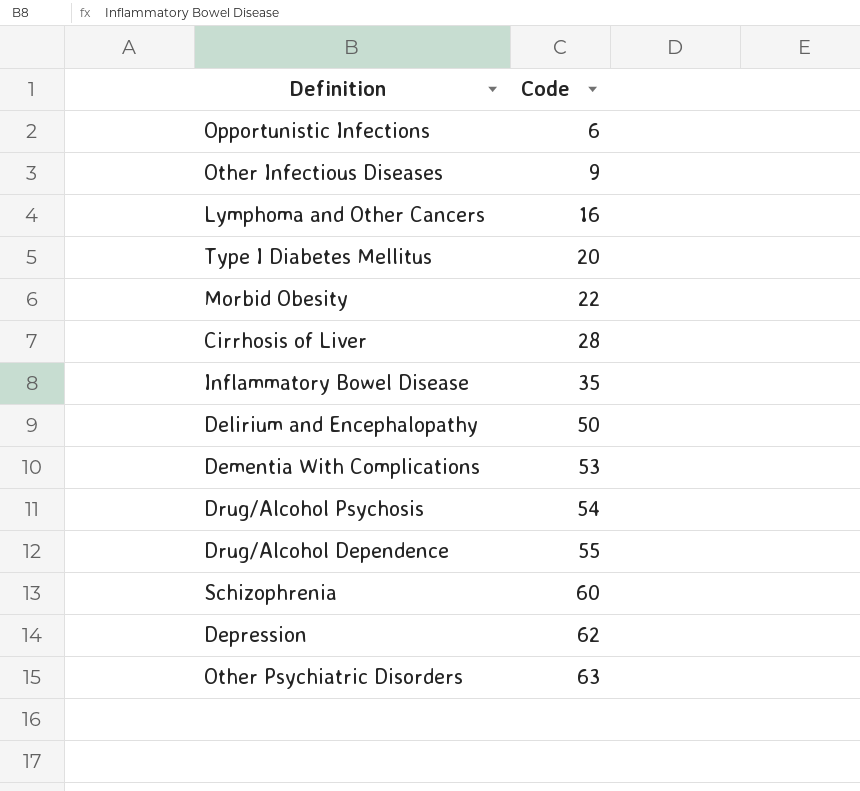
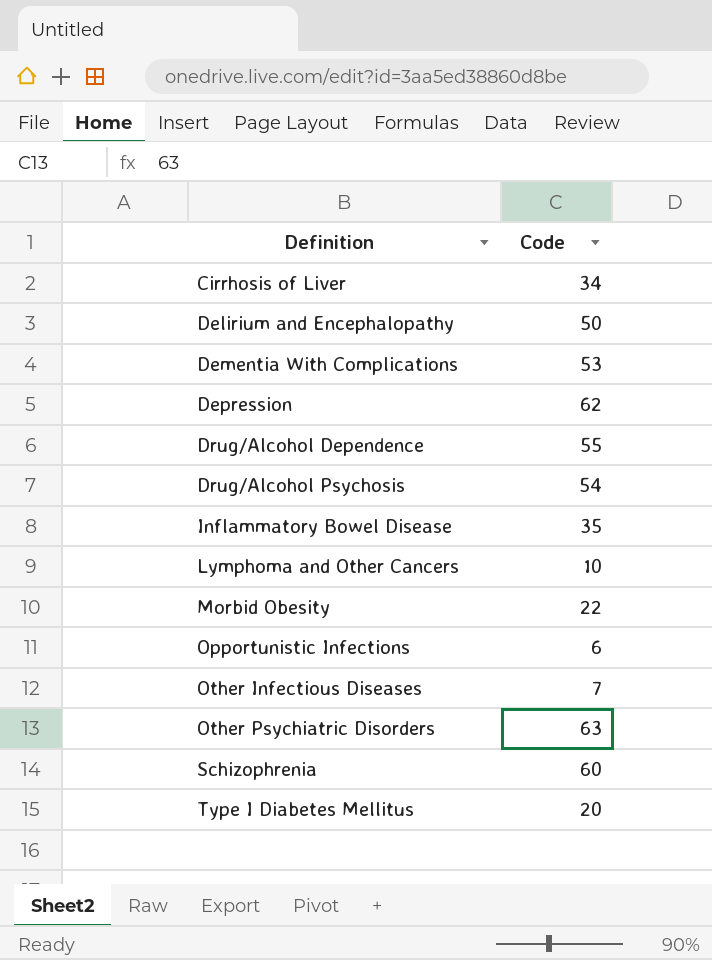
row order: Code ascending -> Definition ascending
Cirrhosis of Liver | Code: 28 -> 34
Lymphoma and Other Cancers | Code: 16 -> 10
Other Infectious Diseases | Code: 9 -> 7

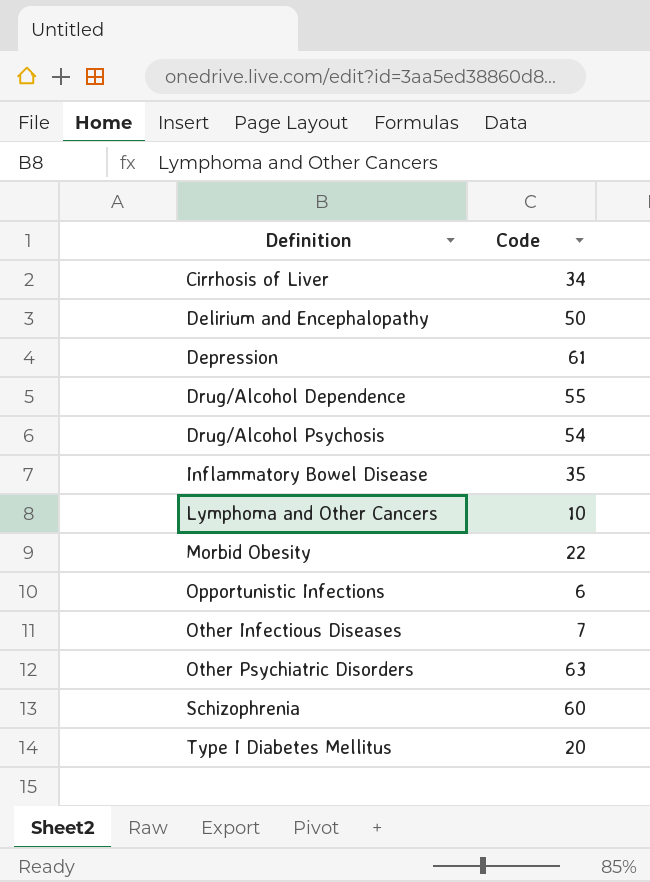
row Dementia With Complications: 53 -> none
Depression | Code: 62 -> 61

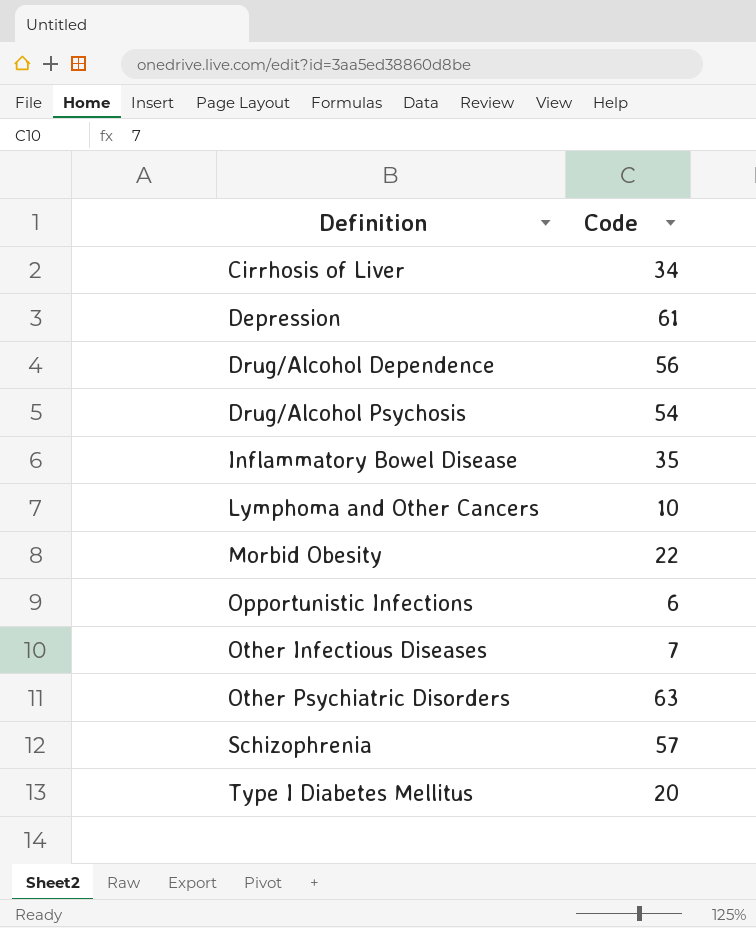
row Delirium and Encephalopathy: 50 -> none
Drug/Alcohol Dependence | Code: 55 -> 56
Schizophrenia | Code: 60 -> 57

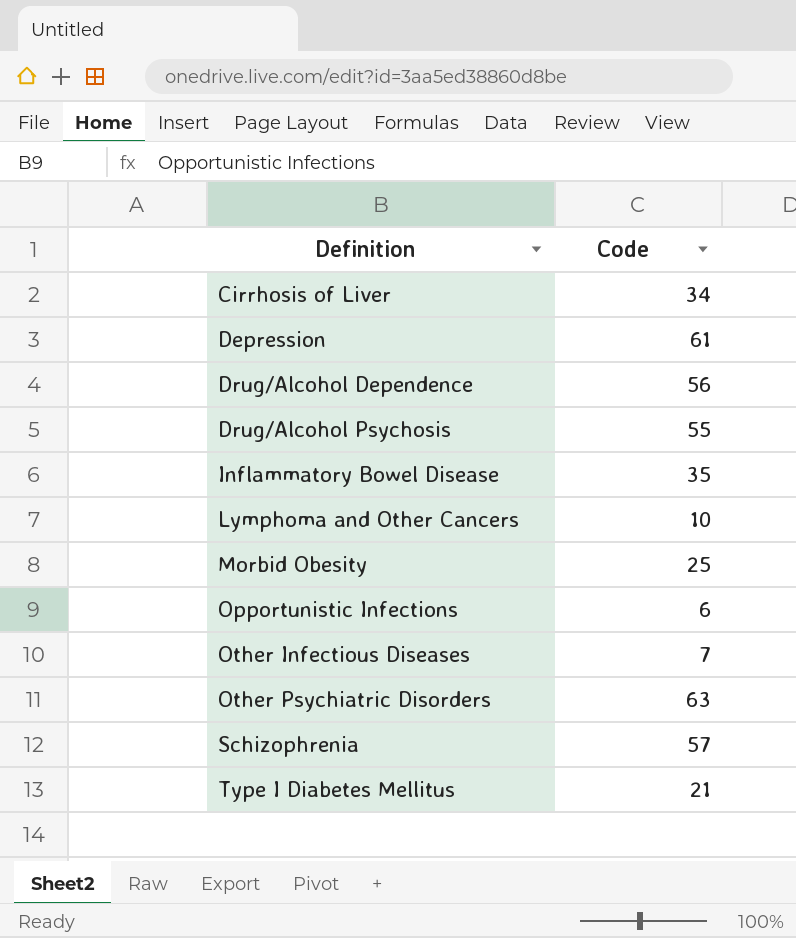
Drug/Alcohol Psychosis | Code: 54 -> 55
Morbid Obesity | Code: 22 -> 25
Type I Diabetes Mellitus | Code: 20 -> 21

